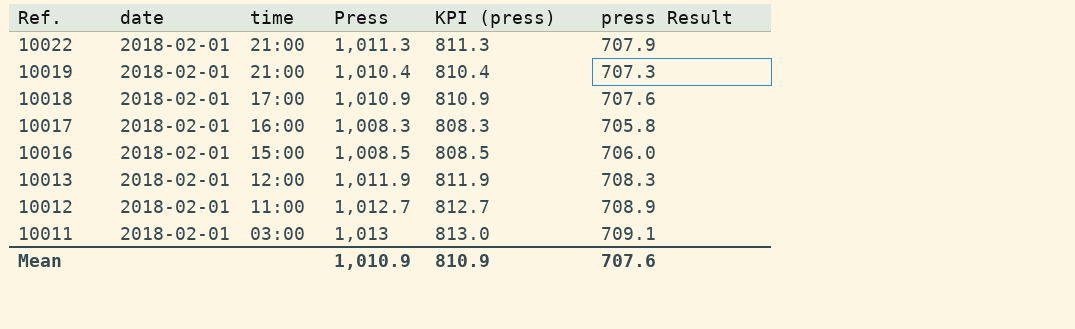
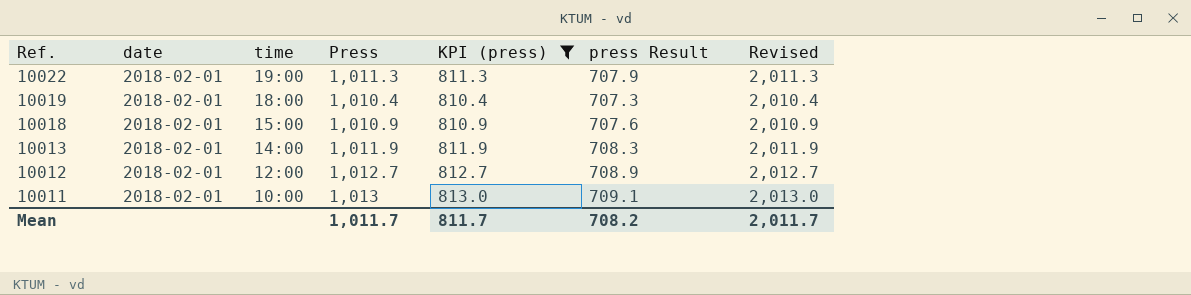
filter: none -> KPI (press) >= 810.4
column Revised | formula: none -> [Press] + 1000
10022 | time: 21:00 -> 19:00
10019 | time: 21:00 -> 18:00
10018 | time: 17:00 -> 15:00
10013 | time: 12:00 -> 14:00
10012 | time: 11:00 -> 12:00
10011 | time: 03:00 -> 10:00
Mean | Press: 1,010.9 -> 1,011.7
Mean | KPI (press): 810.9 -> 811.7
Mean | press Result: 707.6 -> 708.2

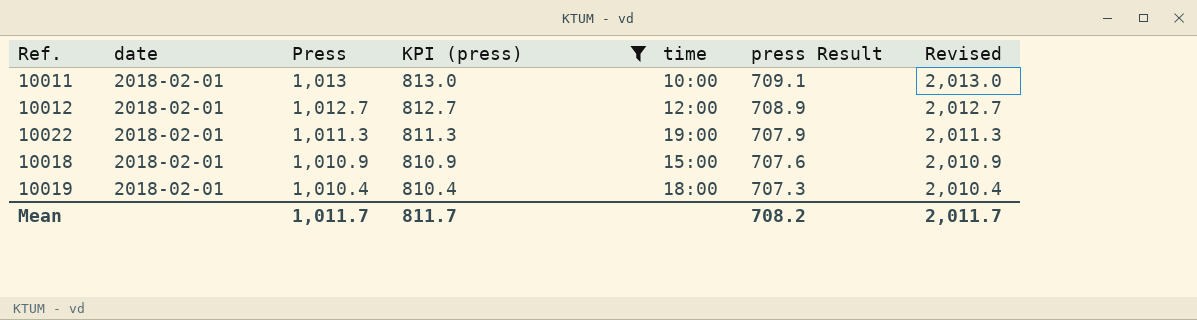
row order: Ref. descending -> Press descending
column time | position: 3 -> 5
row 10013: 2018-02-01 | 14:00 | 1,011.9 | 811.9 | 708.3 | 2,011.9 -> none

